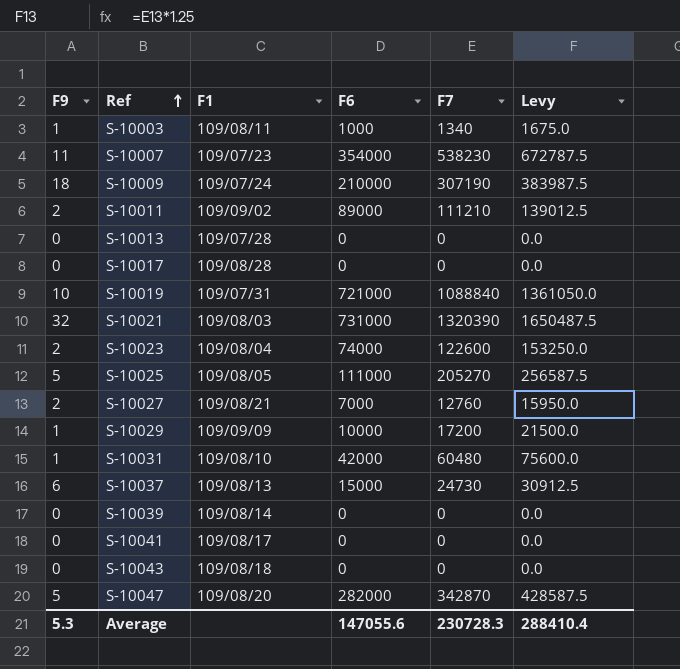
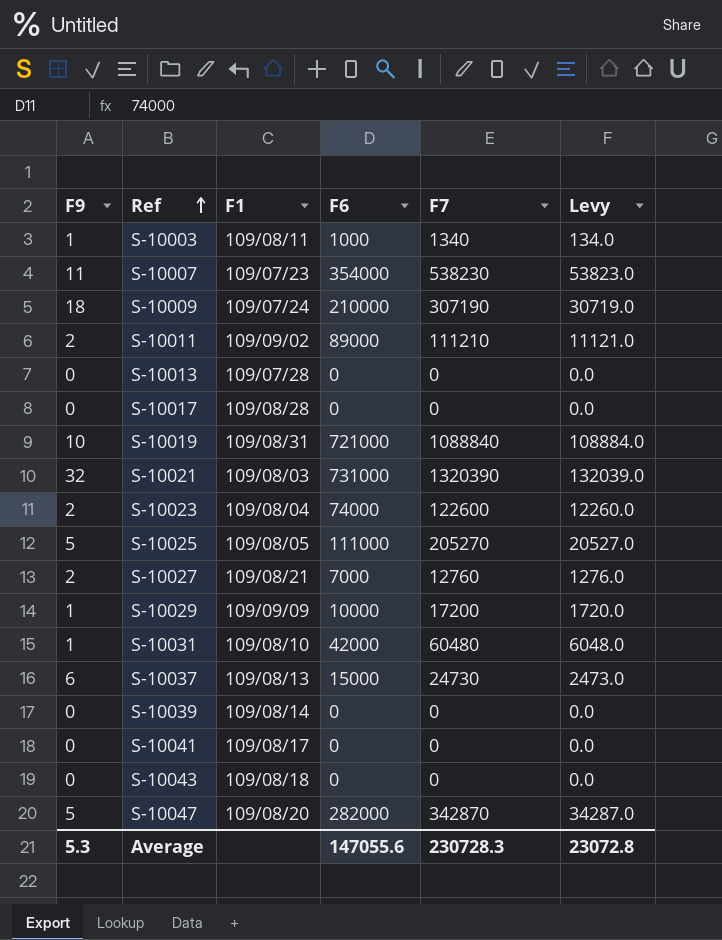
column Levy | formula: [F7] * 1.25 -> [F7] * 0.1
S-10019 | F1: 109/07/31 -> 109/08/31
Average | Levy: 288410.4 -> 23072.8

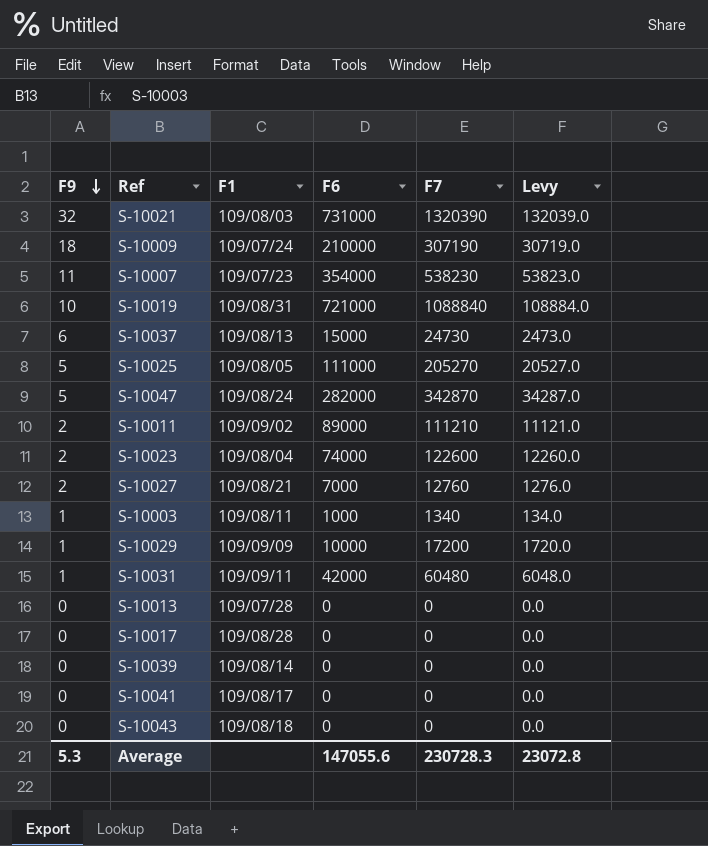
row order: Ref ascending -> F9 descending
S-10047 | F1: 109/08/20 -> 109/08/24
S-10031 | F1: 109/08/10 -> 109/09/11

